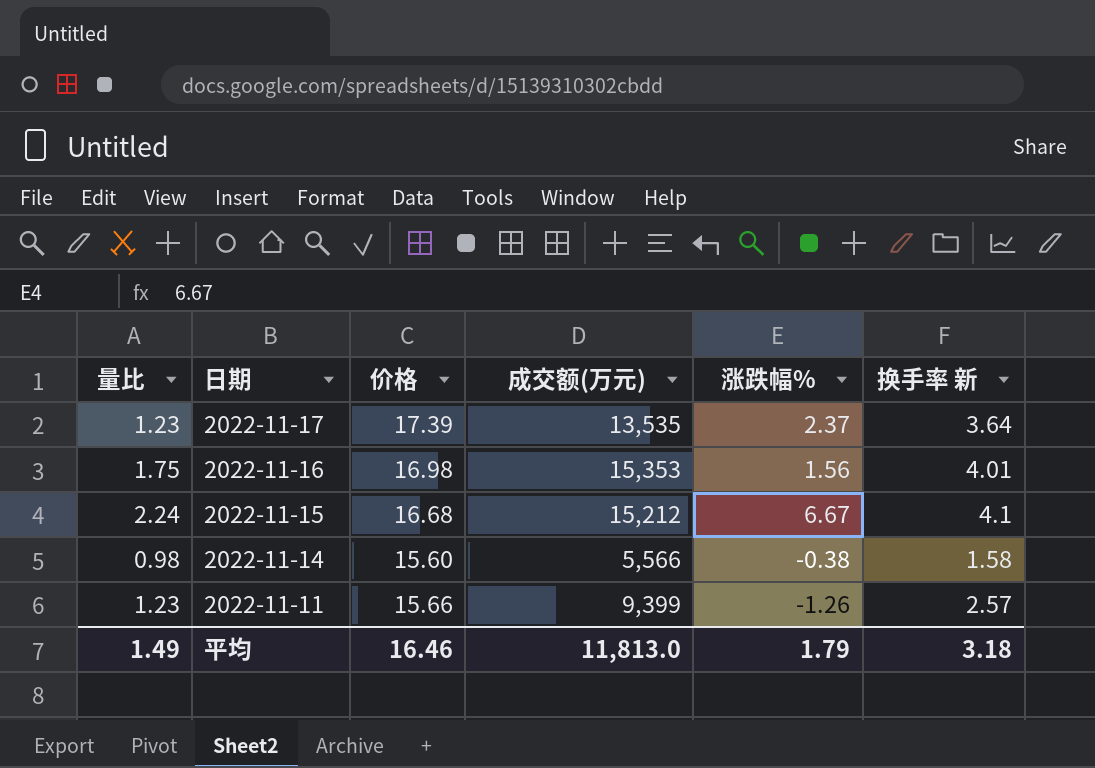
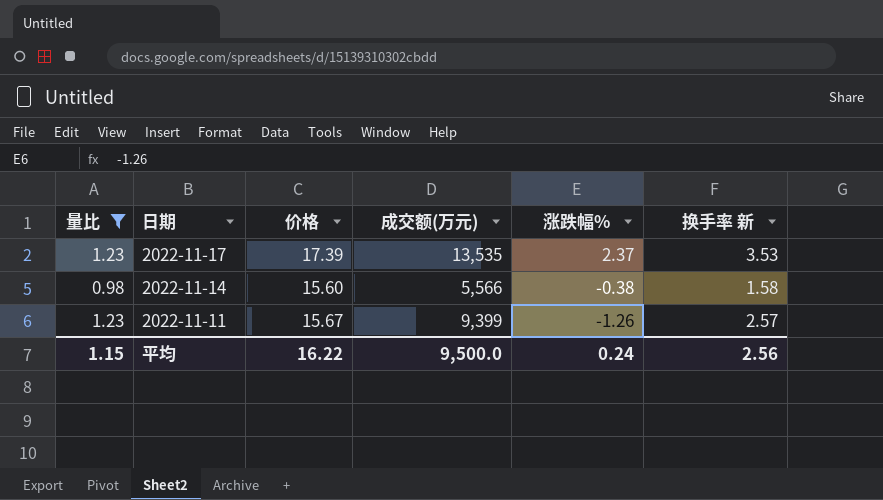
filter: none -> 量比 <= 1.23
2022-11-17 | 换手率 新: 3.64 -> 3.53
2022-11-11 | 价格: 15.66 -> 15.67
平均 | 量比: 1.49 -> 1.15
平均 | 价格: 16.46 -> 16.22
平均 | 成交额(万元): 11,813.0 -> 9,500.0
平均 | 涨跌幅%: 1.79 -> 0.24
平均 | 换手率 新: 3.18 -> 2.56

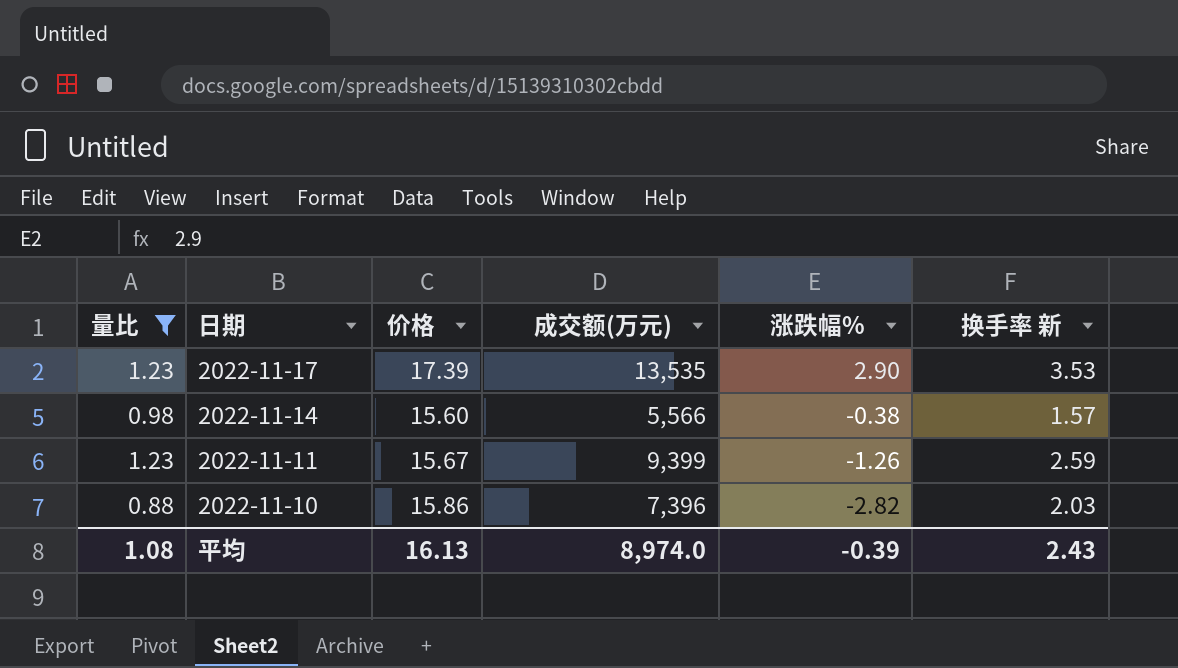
2022-11-17 | 涨跌幅%: 2.37 -> 2.90
2022-11-14 | 换手率 新: 1.58 -> 1.57
2022-11-11 | 换手率 新: 2.57 -> 2.59
row 2022-11-10: none -> 0.88 | 15.86 | 7,396 | -2.82 | 2.03
平均 | 量比: 1.15 -> 1.08
平均 | 价格: 16.22 -> 16.13
平均 | 成交额(万元): 9,500.0 -> 8,974.0
平均 | 涨跌幅%: 0.24 -> -0.39
平均 | 换手率 新: 2.56 -> 2.43

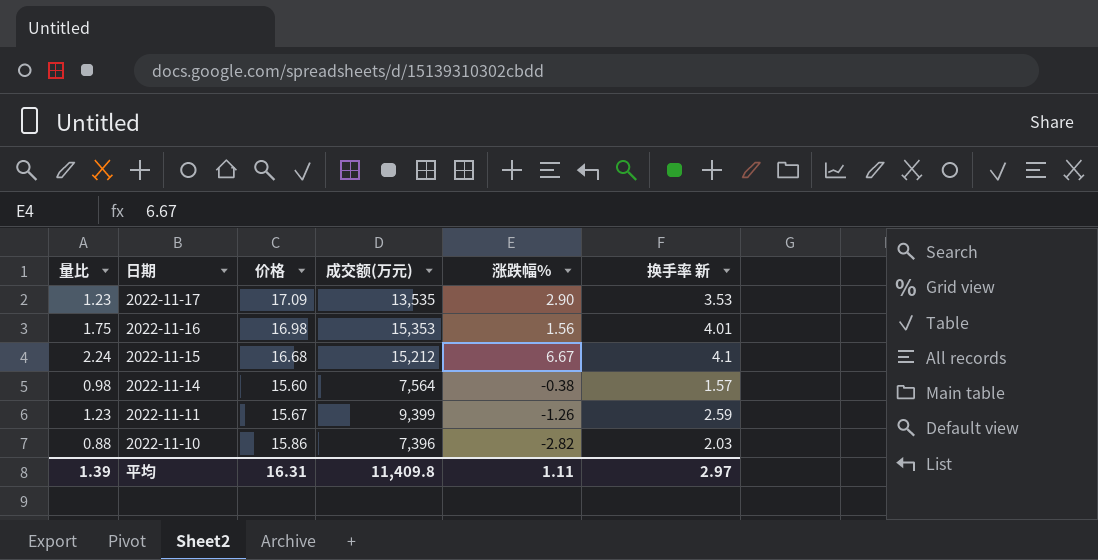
filter: 量比 <= 1.23 -> none
2022-11-17 | 价格: 17.39 -> 17.09
2022-11-14 | 成交额(万元): 5,566 -> 7,564
平均 | 量比: 1.08 -> 1.39
平均 | 价格: 16.13 -> 16.31
平均 | 成交额(万元): 8,974.0 -> 11,409.8
平均 | 涨跌幅%: -0.39 -> 1.11
平均 | 换手率 新: 2.43 -> 2.97

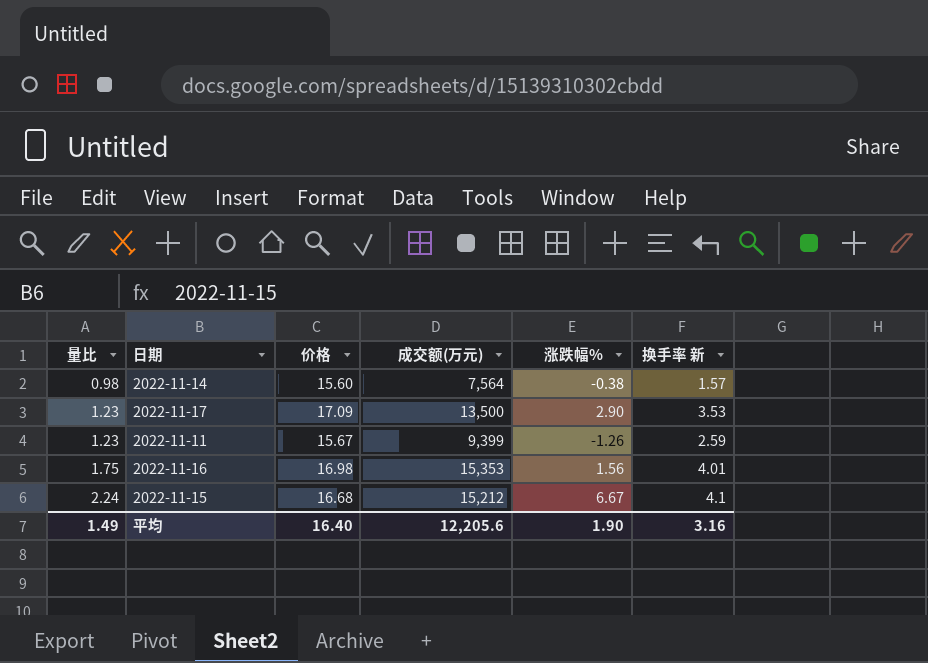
row order: 日期 descending -> 量比 ascending
row 2022-11-10: 0.88 | 15.86 | 7,396 | -2.82 | 2.03 -> none
2022-11-17 | 成交额(万元): 13,535 -> 13,500
平均 | 量比: 1.39 -> 1.49
平均 | 价格: 16.31 -> 16.40
平均 | 成交额(万元): 11,409.8 -> 12,205.6
平均 | 涨跌幅%: 1.11 -> 1.90
平均 | 换手率 新: 2.97 -> 3.16

